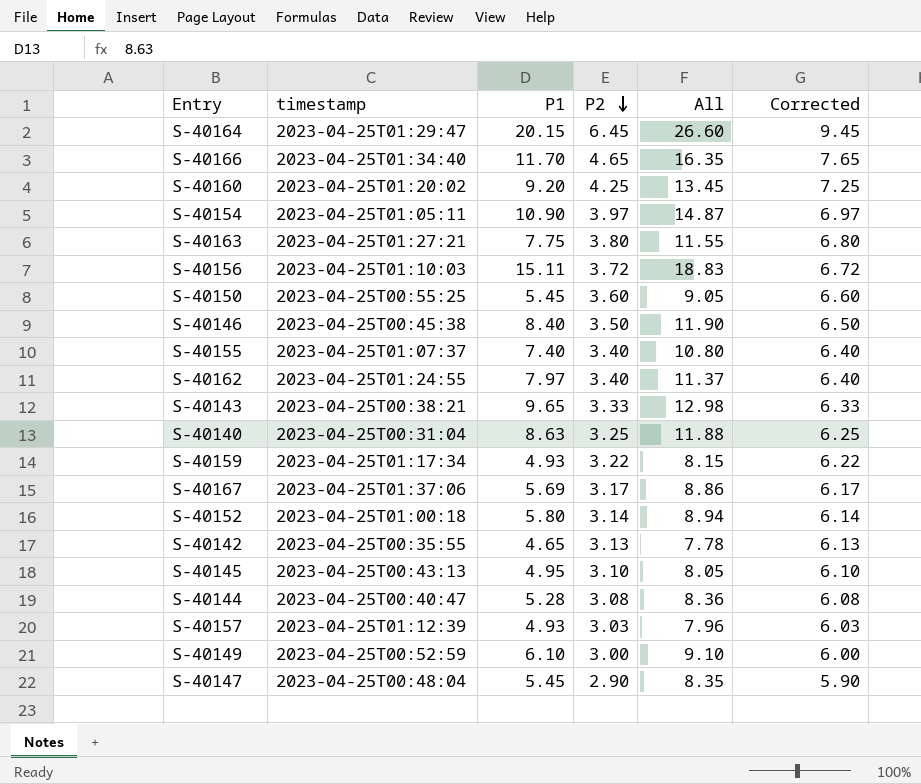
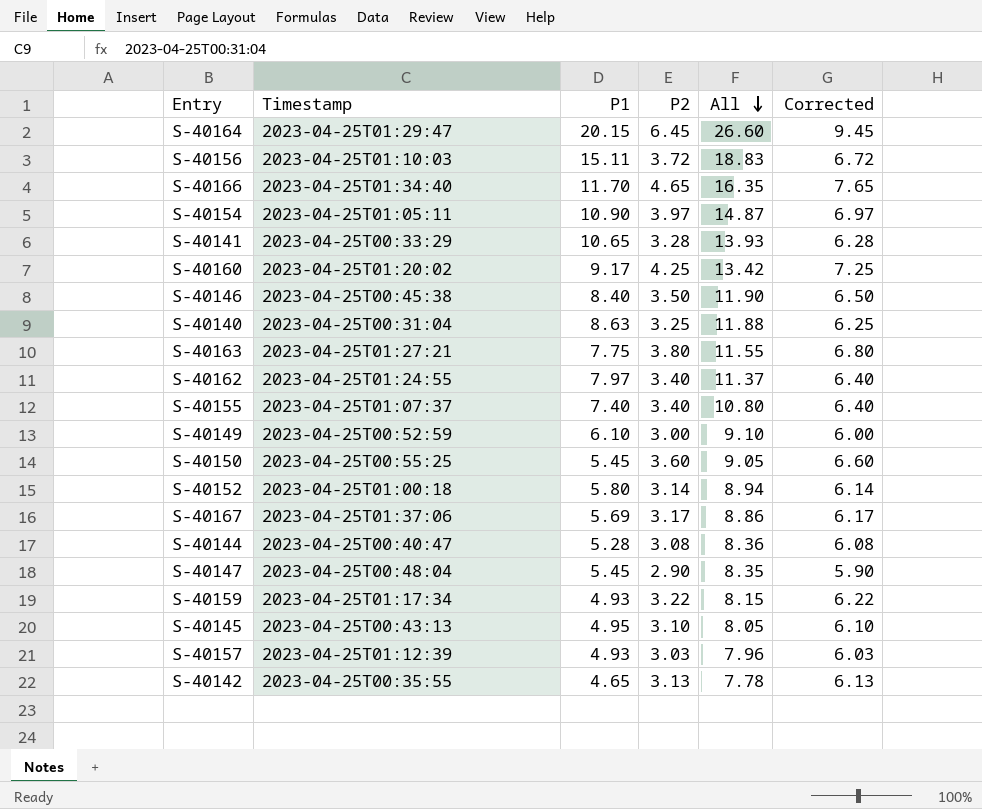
row order: P2 descending -> All descending
column name: timestamp -> Timestamp
row S-40143: 2023-04-25T00:38:21 | 9.65 | 3.33 | 12.98 | 6.33 -> none
row S-40141: none -> 2023-04-25T00:33:29 | 10.65 | 3.28 | 13.93 | 6.28
S-40160 | P1: 9.20 -> 9.17
S-40160 | All: 13.45 -> 13.42

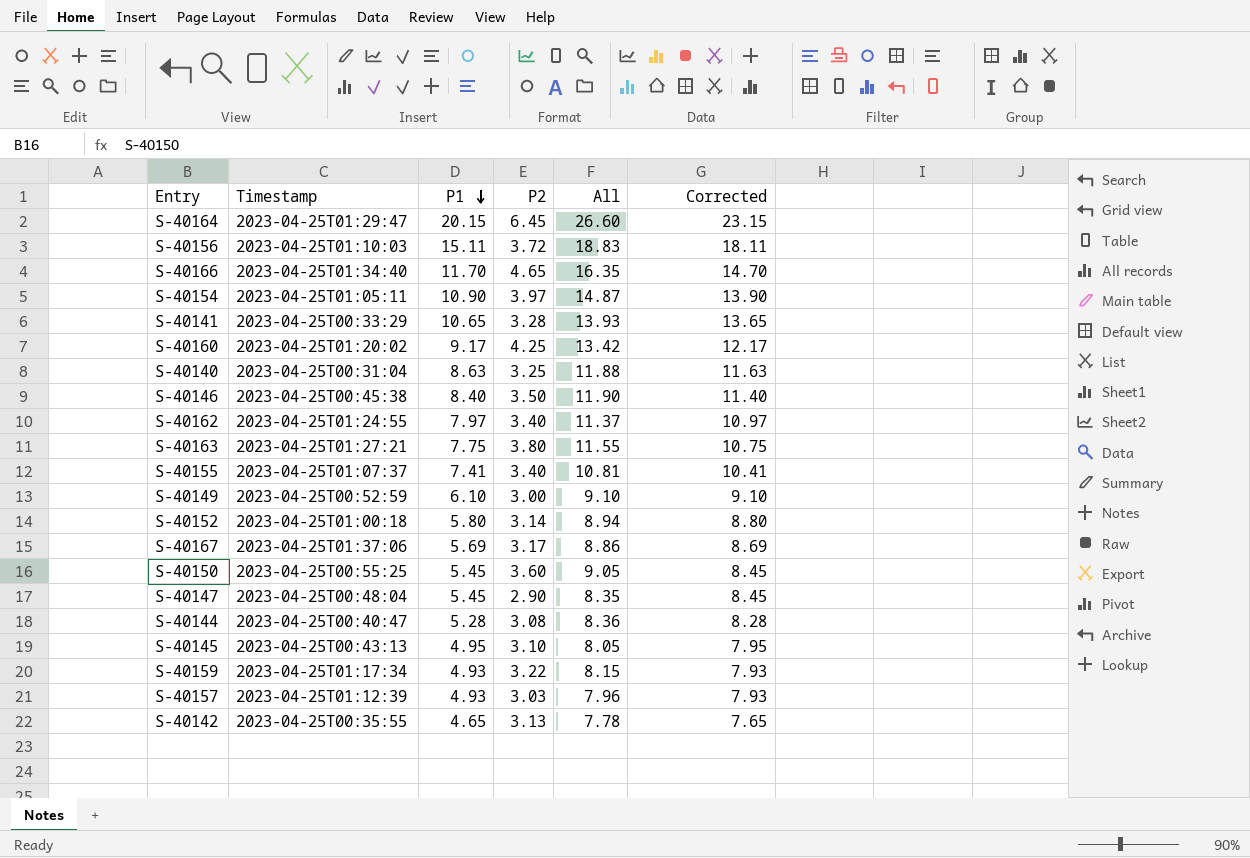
row order: All descending -> P1 descending
column Corrected | formula: [P2] + 3 -> [P1] + 3
S-40155 | P1: 7.40 -> 7.41
S-40155 | All: 10.80 -> 10.81

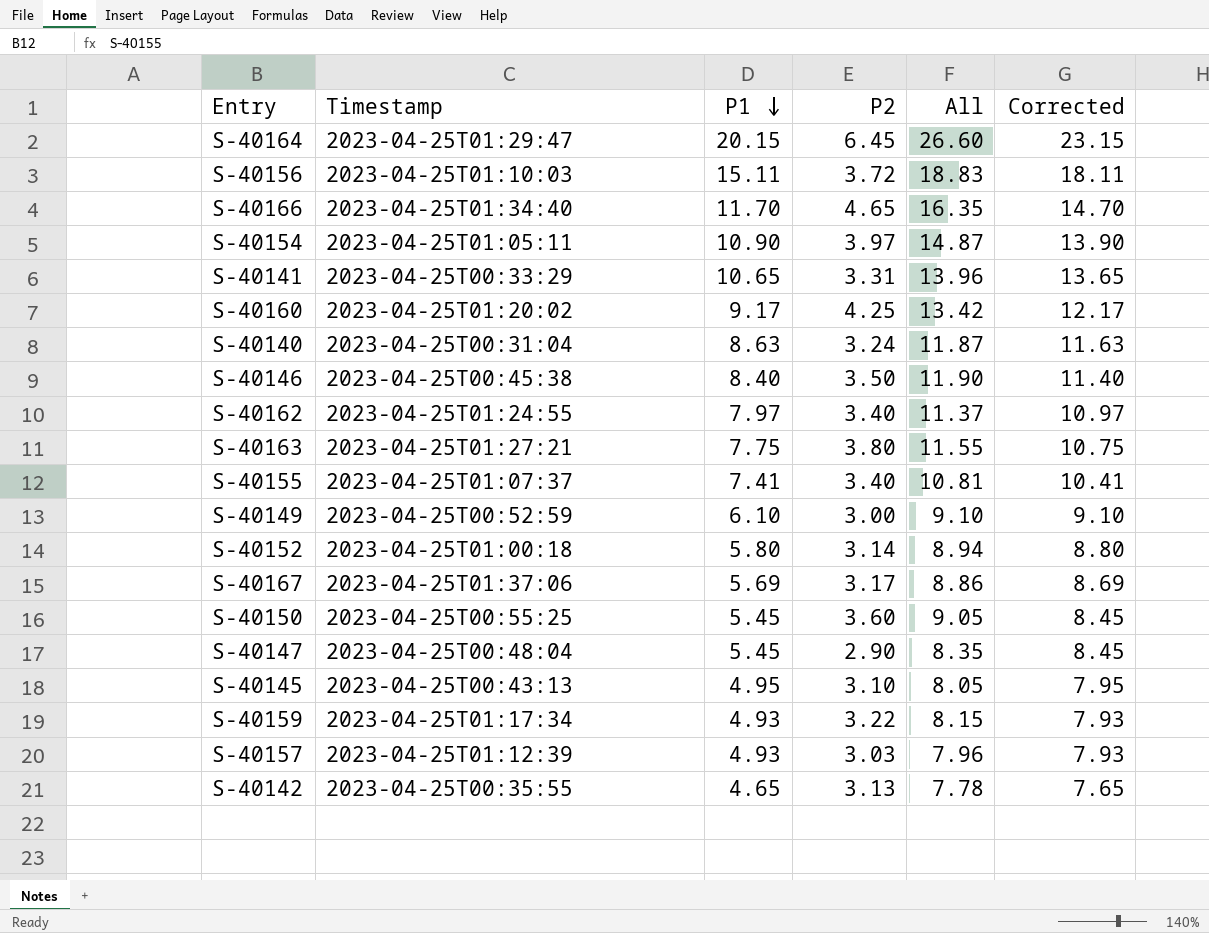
row S-40144: 2023-04-25T00:40:47 | 5.28 | 3.08 | 8.36 | 8.28 -> none
S-40141 | P2: 3.28 -> 3.31
S-40141 | All: 13.93 -> 13.96
S-40140 | P2: 3.25 -> 3.24
S-40140 | All: 11.88 -> 11.87

